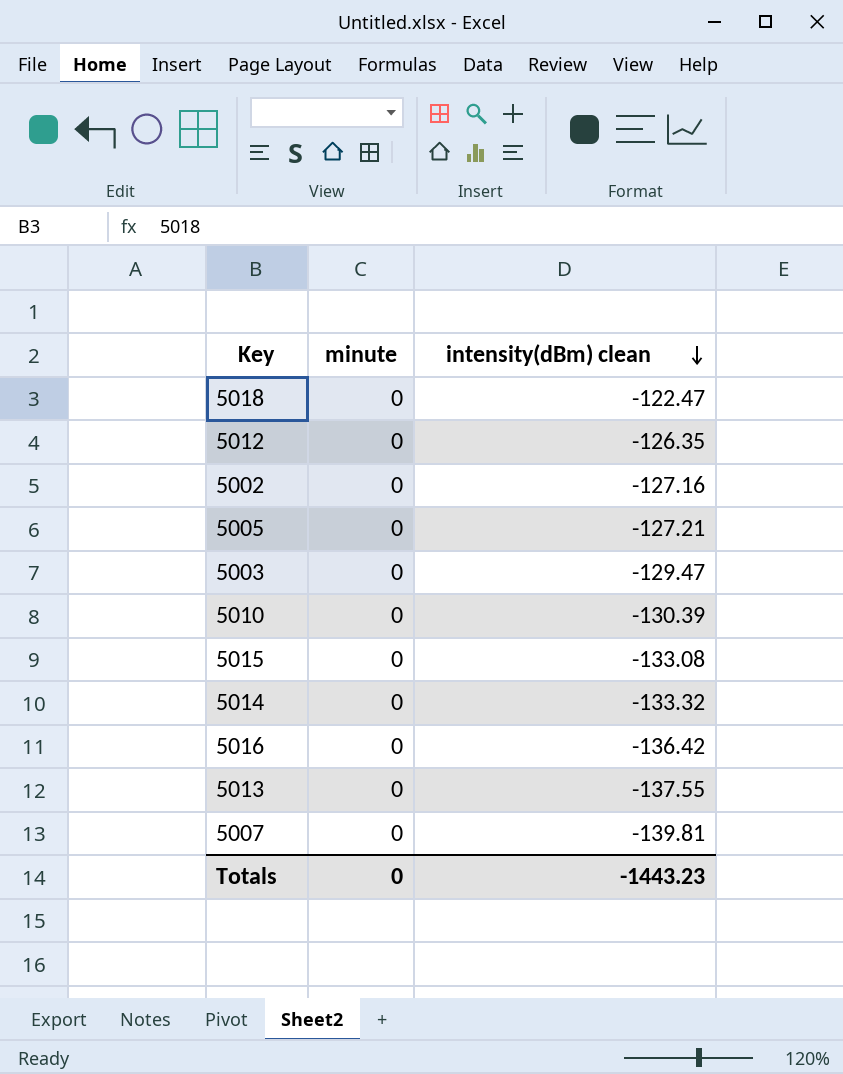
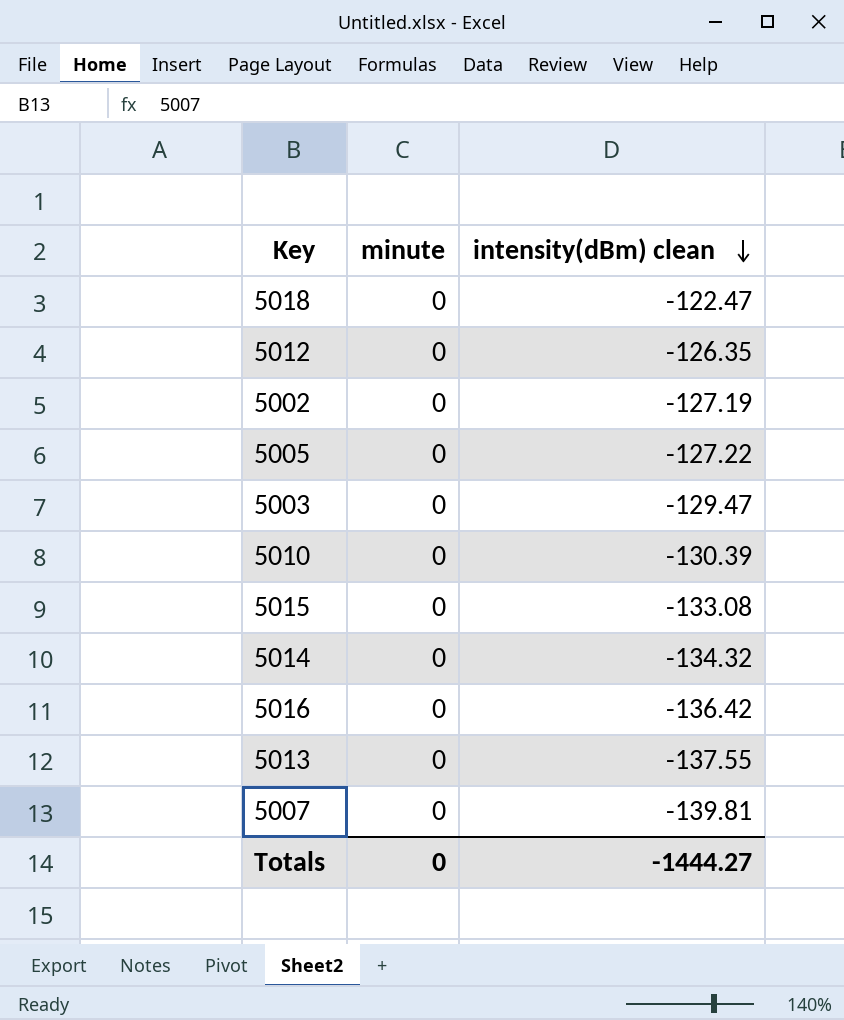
5002 | intensity(dBm) clean: -127.16 -> -127.19
5005 | intensity(dBm) clean: -127.21 -> -127.22
5014 | intensity(dBm) clean: -133.32 -> -134.32
Totals | intensity(dBm) clean: -1443.23 -> -1444.27

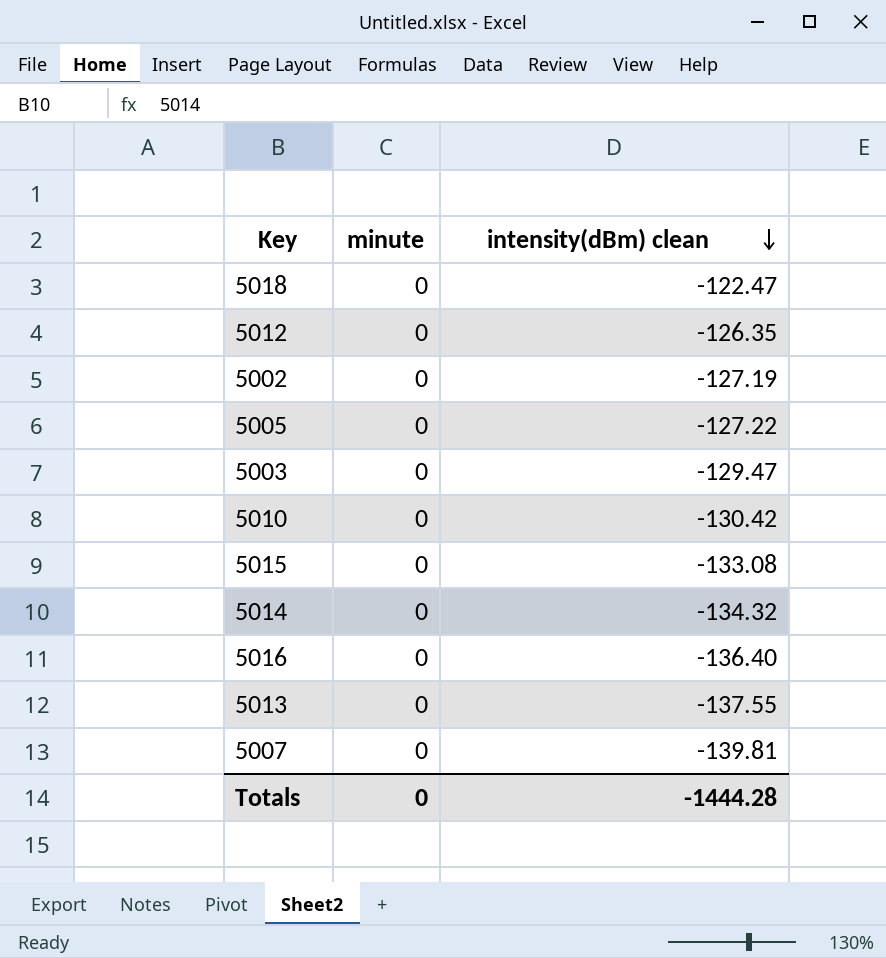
5010 | intensity(dBm) clean: -130.39 -> -130.42
5016 | intensity(dBm) clean: -136.42 -> -136.40
Totals | intensity(dBm) clean: -1444.27 -> -1444.28

